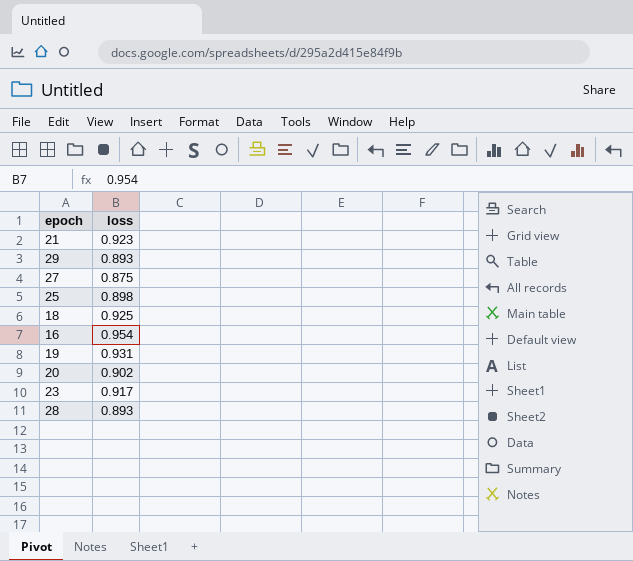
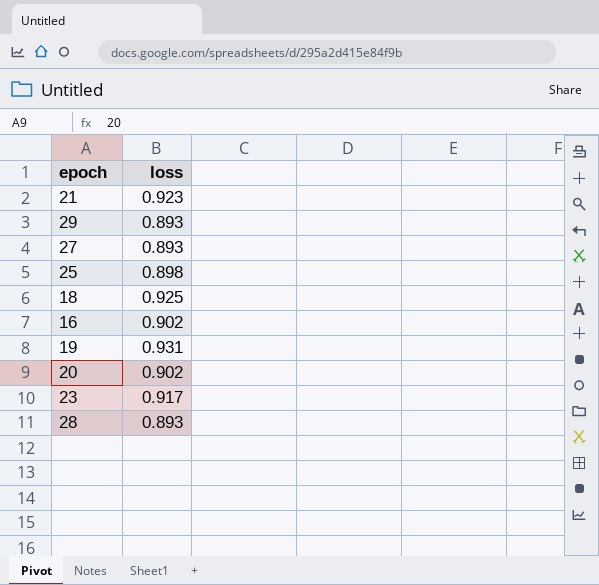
27 | loss: 0.875 -> 0.893
16 | loss: 0.954 -> 0.902

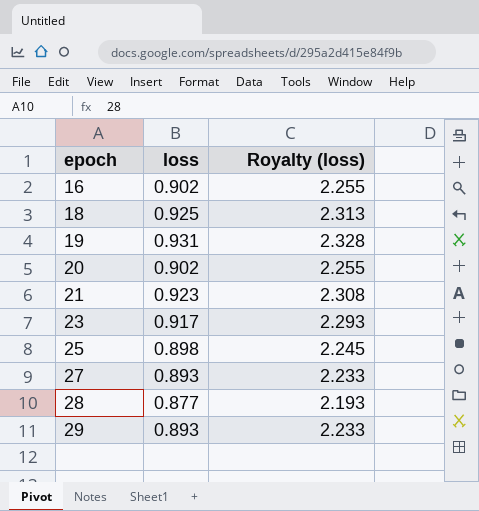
row order: none -> epoch ascending
column Royalty (loss) | formula: none -> [loss] * 2.5
28 | loss: 0.893 -> 0.877

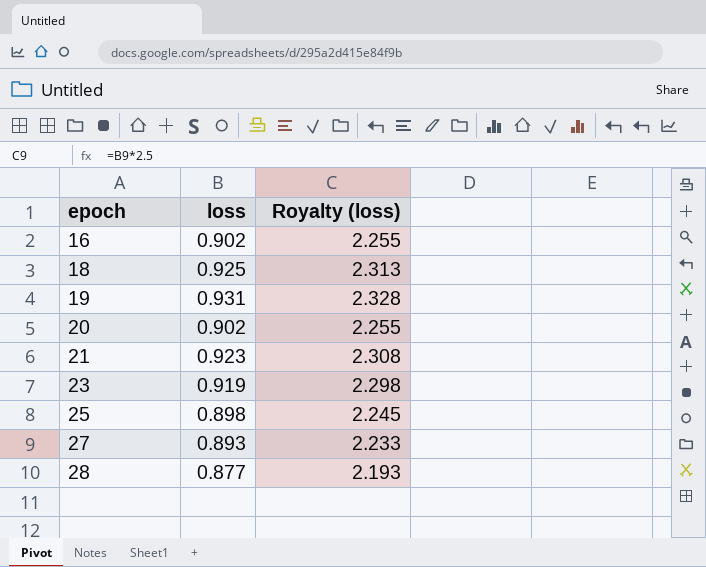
row 29: 0.893 | 2.233 -> none
23 | loss: 0.917 -> 0.919
23 | Royalty (loss): 2.293 -> 2.298

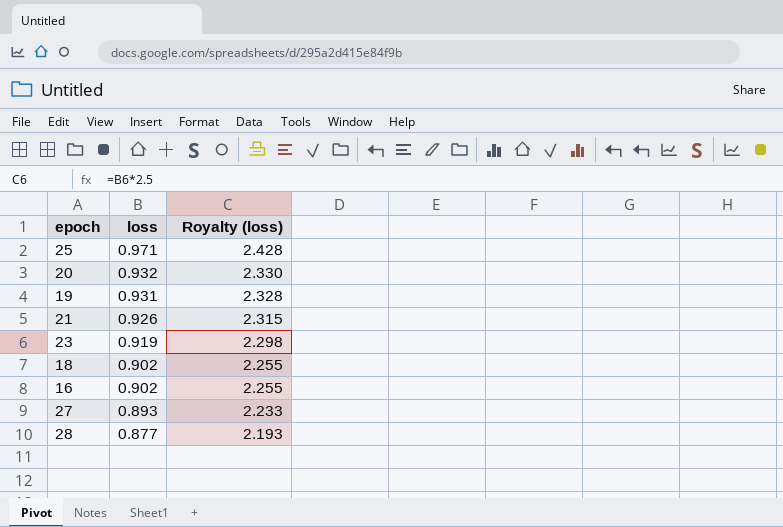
row order: epoch ascending -> loss descending
25 | loss: 0.898 -> 0.971
25 | Royalty (loss): 2.245 -> 2.428
20 | loss: 0.902 -> 0.932
20 | Royalty (loss): 2.255 -> 2.330
21 | loss: 0.923 -> 0.926
21 | Royalty (loss): 2.308 -> 2.315
18 | loss: 0.925 -> 0.902
18 | Royalty (loss): 2.313 -> 2.255

